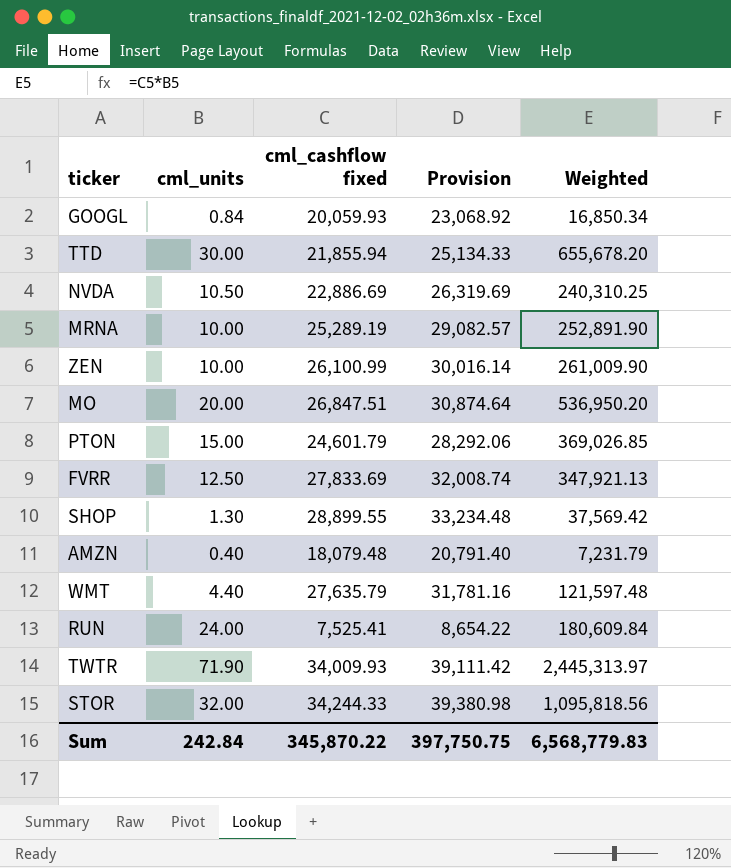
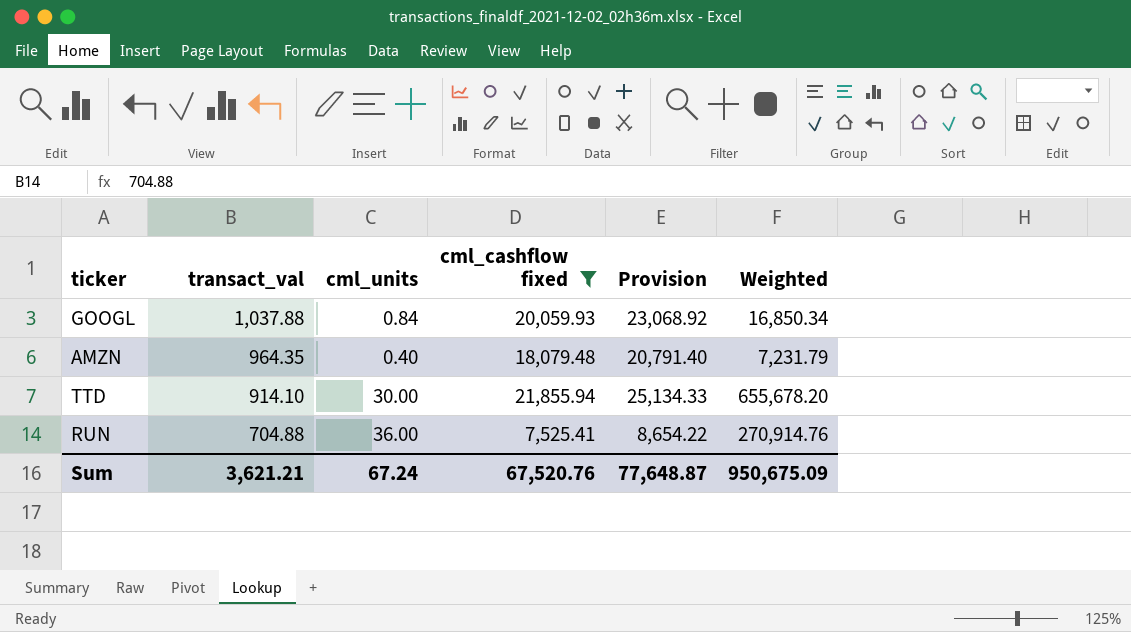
filter: none -> cml_cashflow fixed <= 21,855.94
row order: none -> transact_val descending
column transact_val | position: none -> 2
RUN | cml_units: 24.00 -> 36.00
RUN | Weighted: 180,609.84 -> 270,914.76
Sum | cml_units: 242.84 -> 67.24
Sum | cml_cashflow fixed: 345,870.22 -> 67,520.76
Sum | Provision: 397,750.75 -> 77,648.87
Sum | Weighted: 6,568,779.83 -> 950,675.09

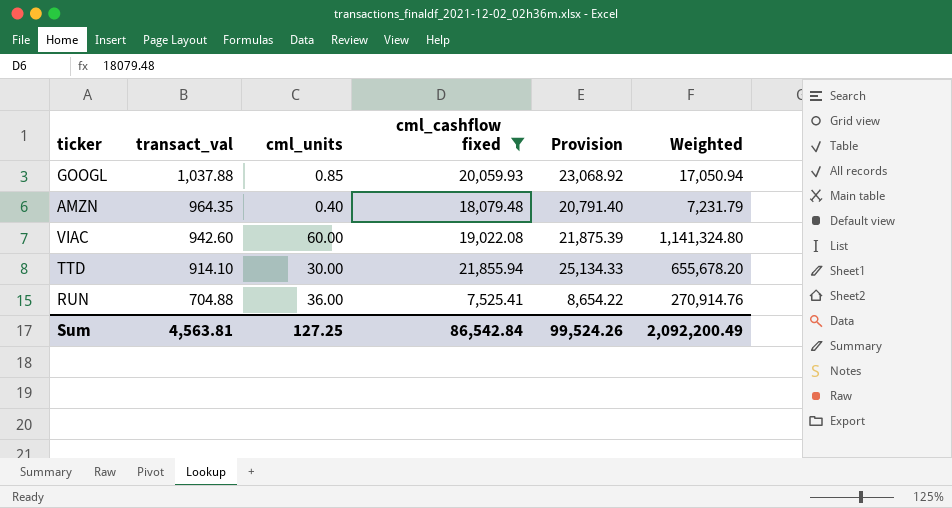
GOOGL | cml_units: 0.84 -> 0.85
GOOGL | Weighted: 16,850.34 -> 17,050.94
row VIAC: none -> 942.60 | 60.00 | 19,022.08 | 21,875.39 | 1,141,324.80
Sum | transact_val: 3,621.21 -> 4,563.81
Sum | cml_units: 67.24 -> 127.25
Sum | cml_cashflow fixed: 67,520.76 -> 86,542.84
Sum | Provision: 77,648.87 -> 99,524.26
Sum | Weighted: 950,675.09 -> 2,092,200.49

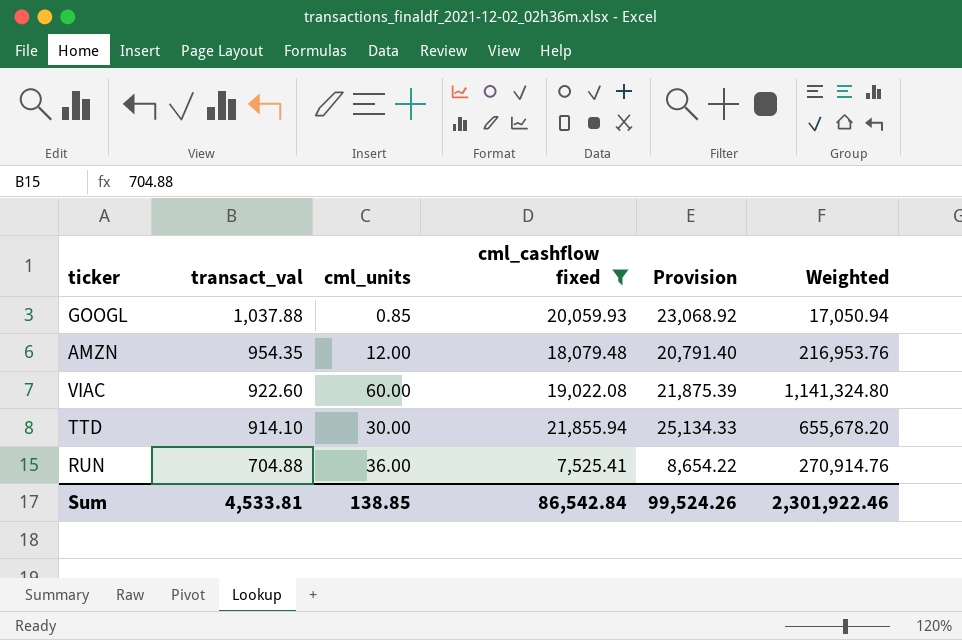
AMZN | transact_val: 964.35 -> 954.35
AMZN | cml_units: 0.40 -> 12.00
AMZN | Weighted: 7,231.79 -> 216,953.76
VIAC | transact_val: 942.60 -> 922.60
Sum | transact_val: 4,563.81 -> 4,533.81
Sum | cml_units: 127.25 -> 138.85
Sum | Weighted: 2,092,200.49 -> 2,301,922.46

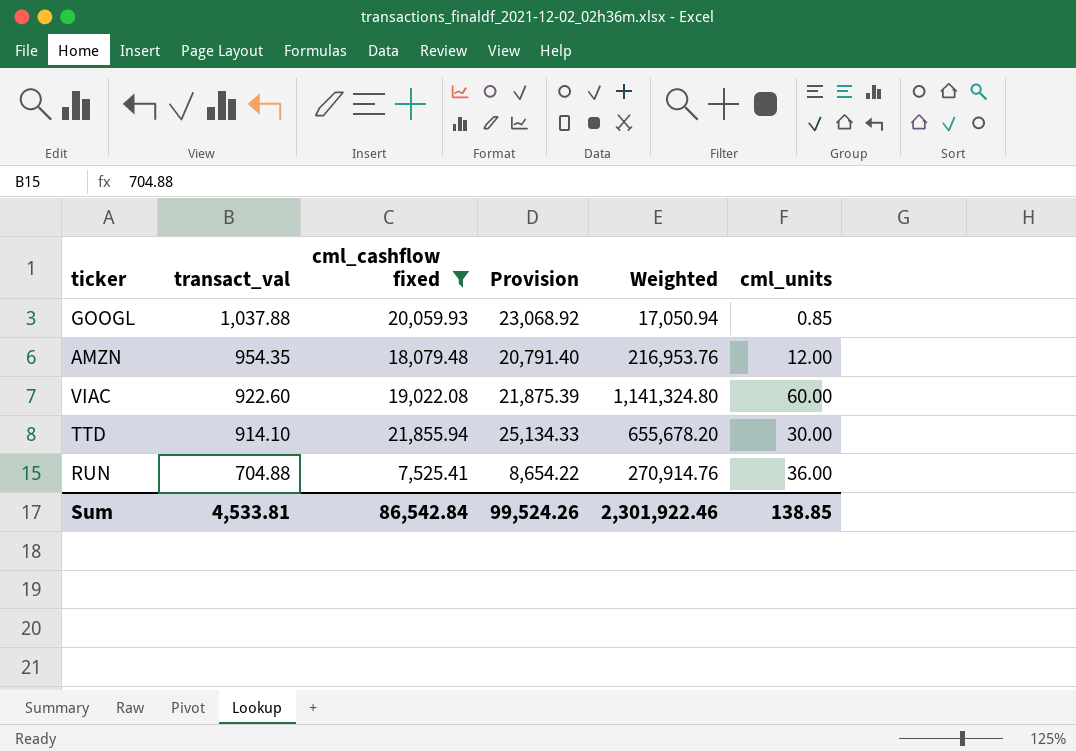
column cml_units | position: 3 -> 6

